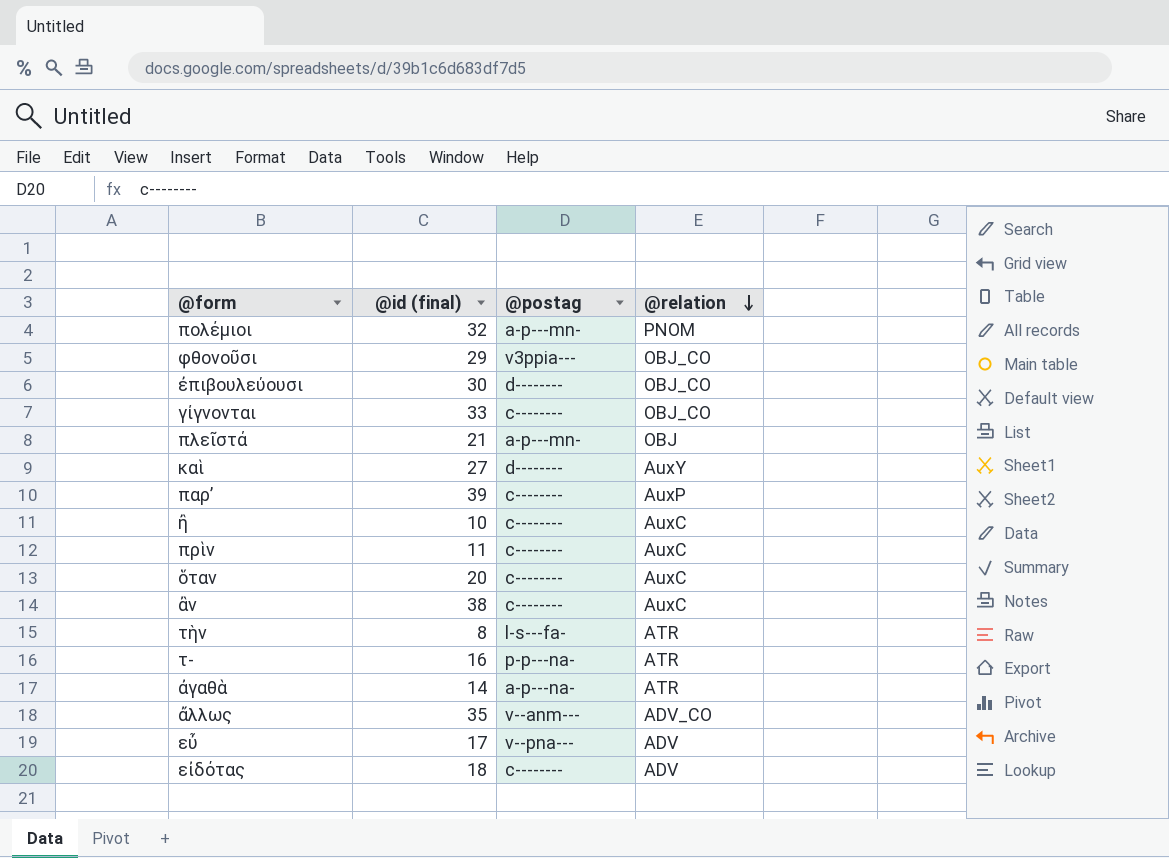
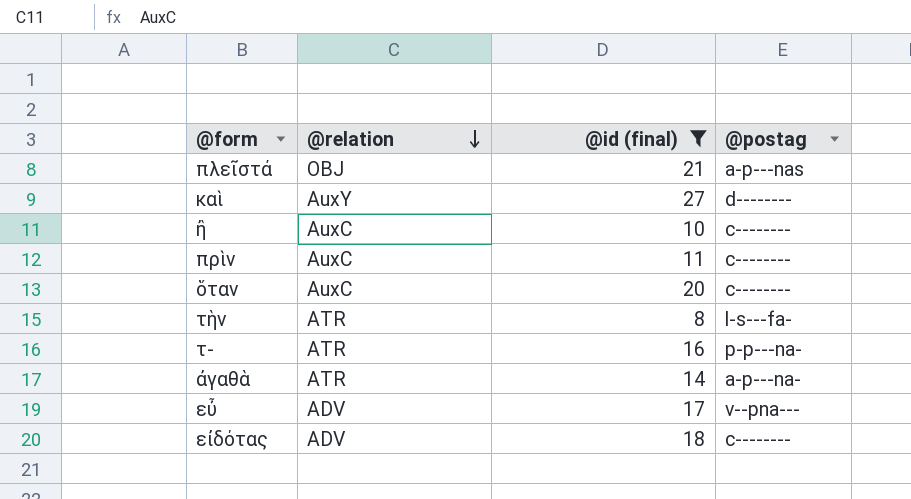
filter: none -> @id (final) <= 27
column @relation | position: 4 -> 2
πλεῖστά | @postag: a-p---mn- -> a-p---nas

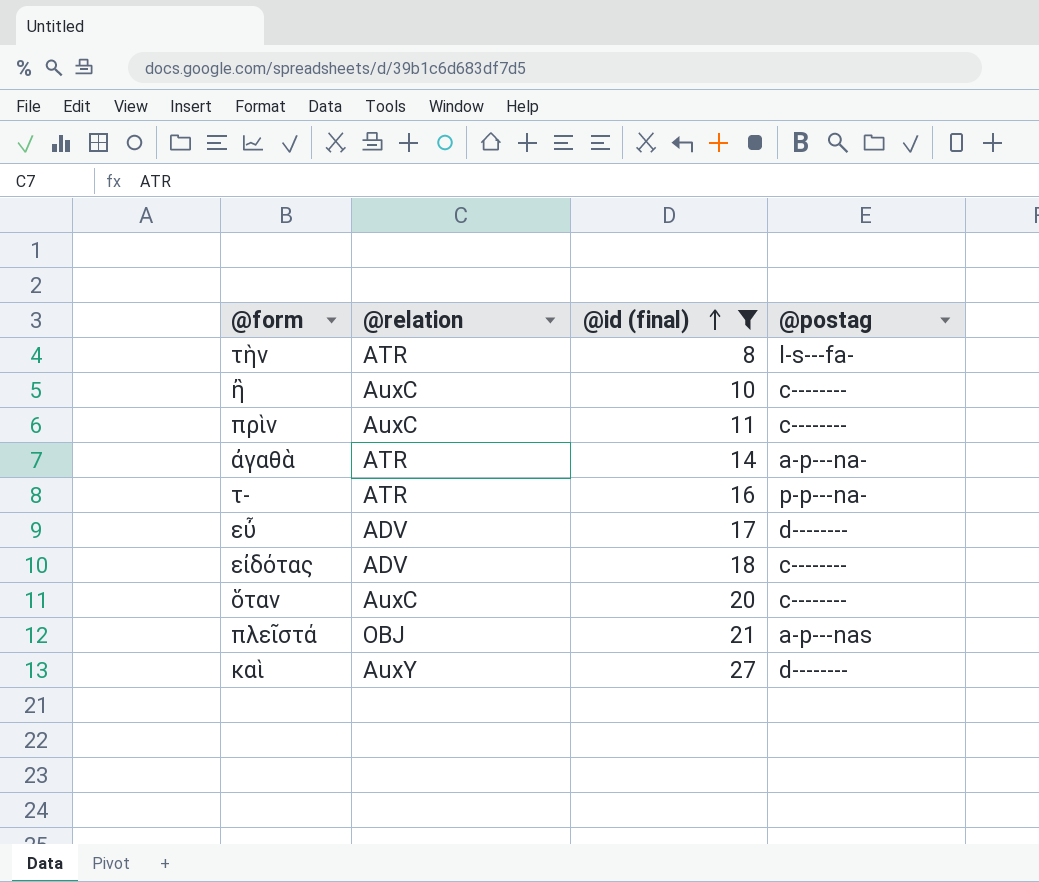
row order: @relation descending -> @id (final) ascending
εὖ | @postag: v--pna--- -> d--------

